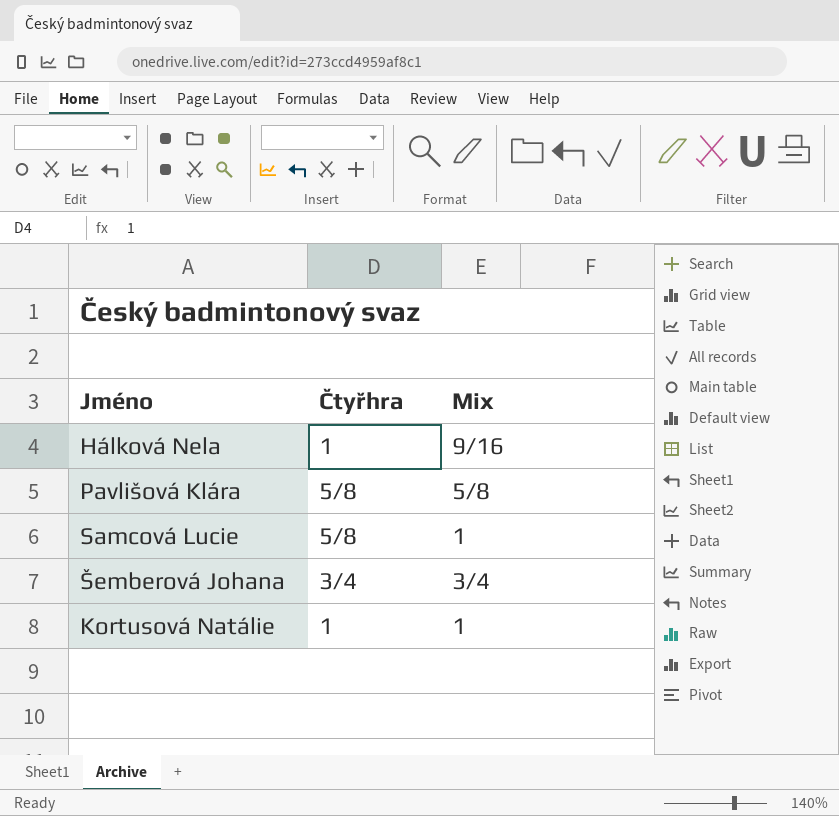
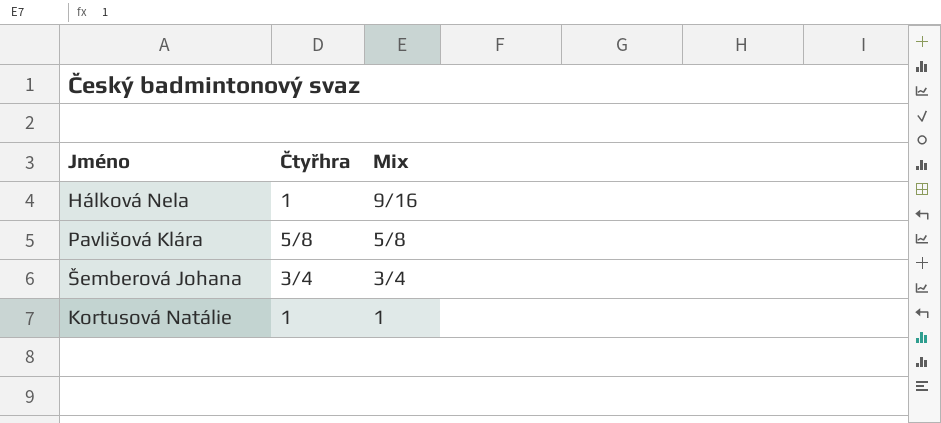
row Samcová Lucie: 5/8 | 1 -> none

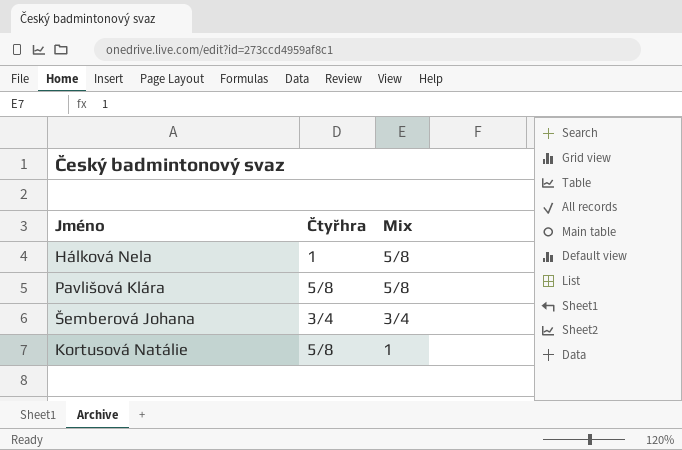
Hálková Nela | Mix: 9/16 -> 5/8
Kortusová Natálie | Čtyřhra: 1 -> 5/8

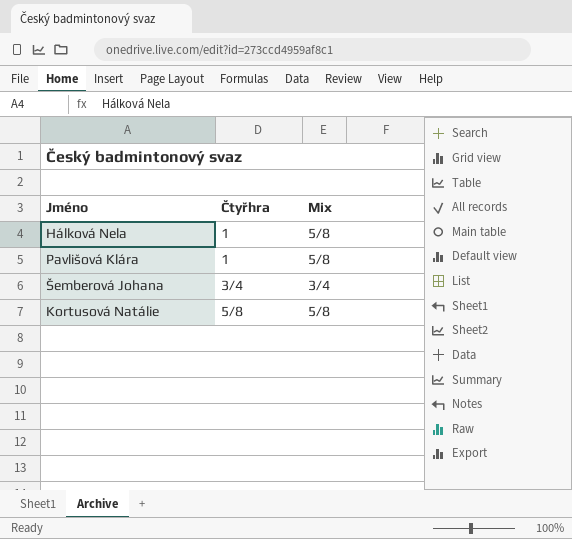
Pavlišová Klára | Čtyřhra: 5/8 -> 1
Kortusová Natálie | Mix: 1 -> 5/8

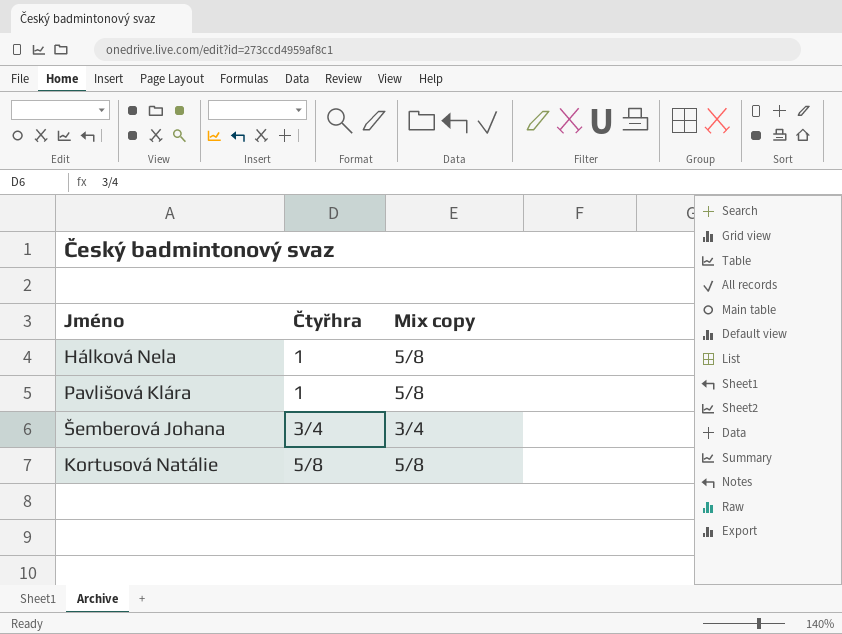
column name: Mix -> Mix copy

